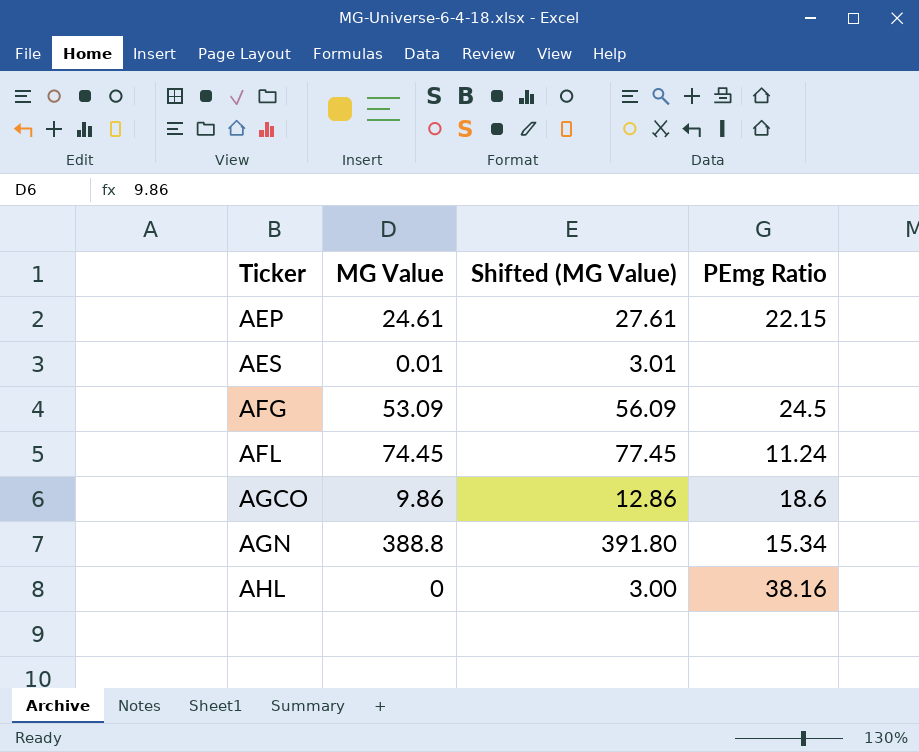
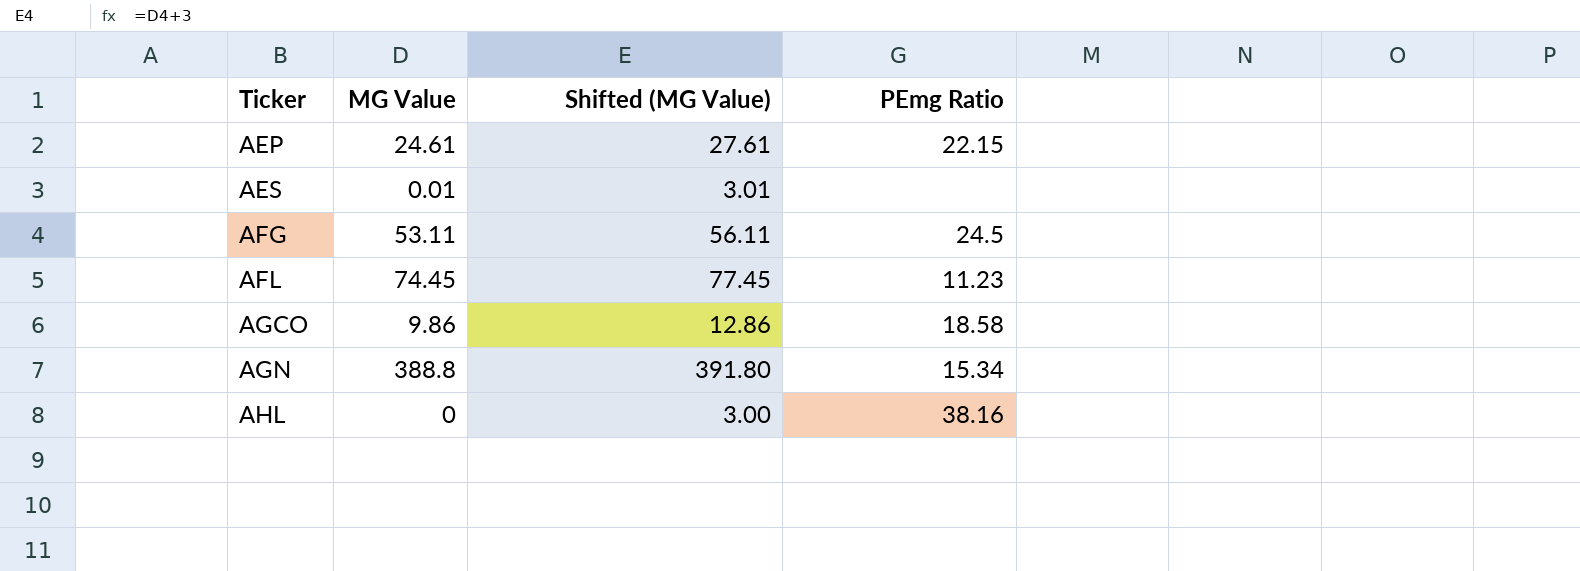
AFG | MG Value: 53.09 -> 53.11
AFG | Shifted (MG Value): 56.09 -> 56.11
AFL | PEmg Ratio: 11.24 -> 11.23
AGCO | PEmg Ratio: 18.6 -> 18.58

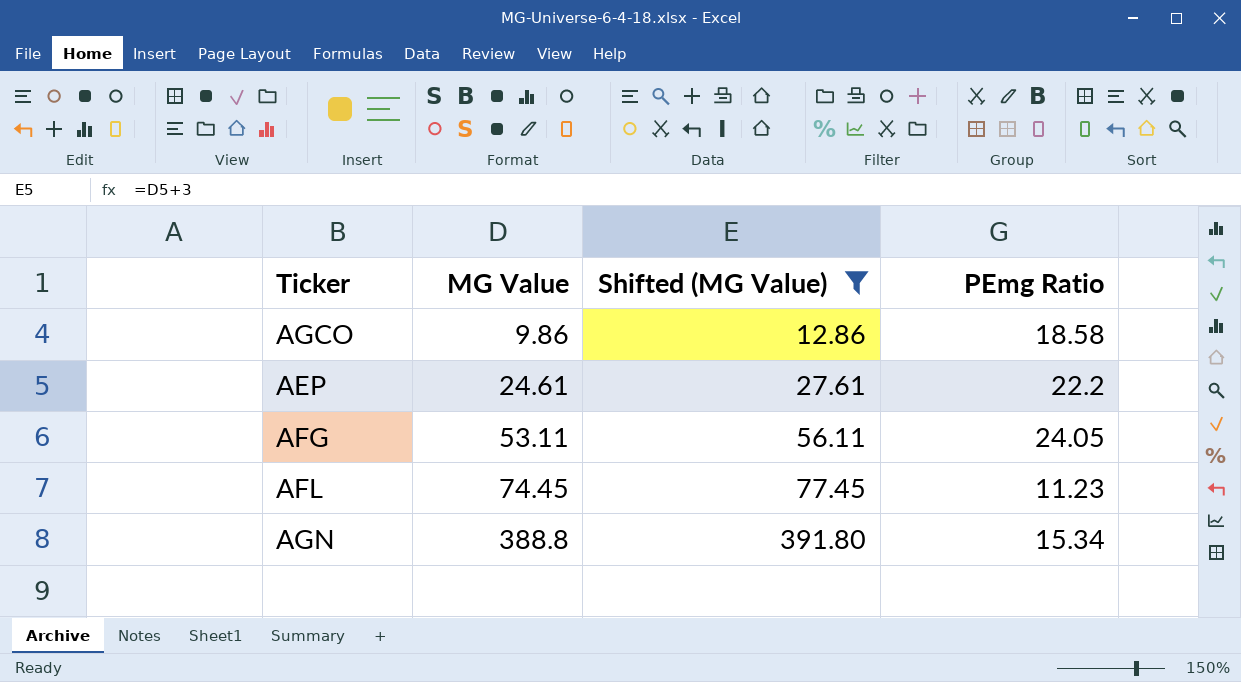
filter: none -> Shifted (MG Value) >= 12.86
row order: Ticker ascending -> MG Value ascending
AEP | PEmg Ratio: 22.15 -> 22.2
AFG | PEmg Ratio: 24.5 -> 24.05

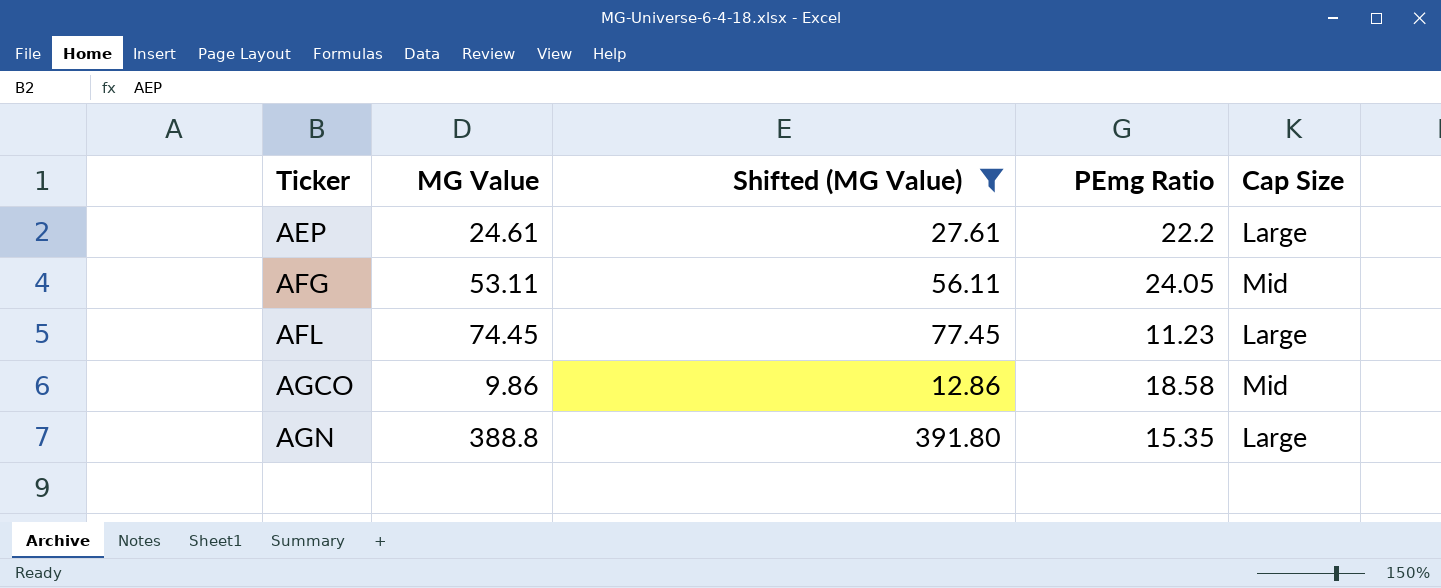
row order: MG Value ascending -> Ticker ascending
column Cap Size | position: none -> 5
AGN | PEmg Ratio: 15.34 -> 15.35

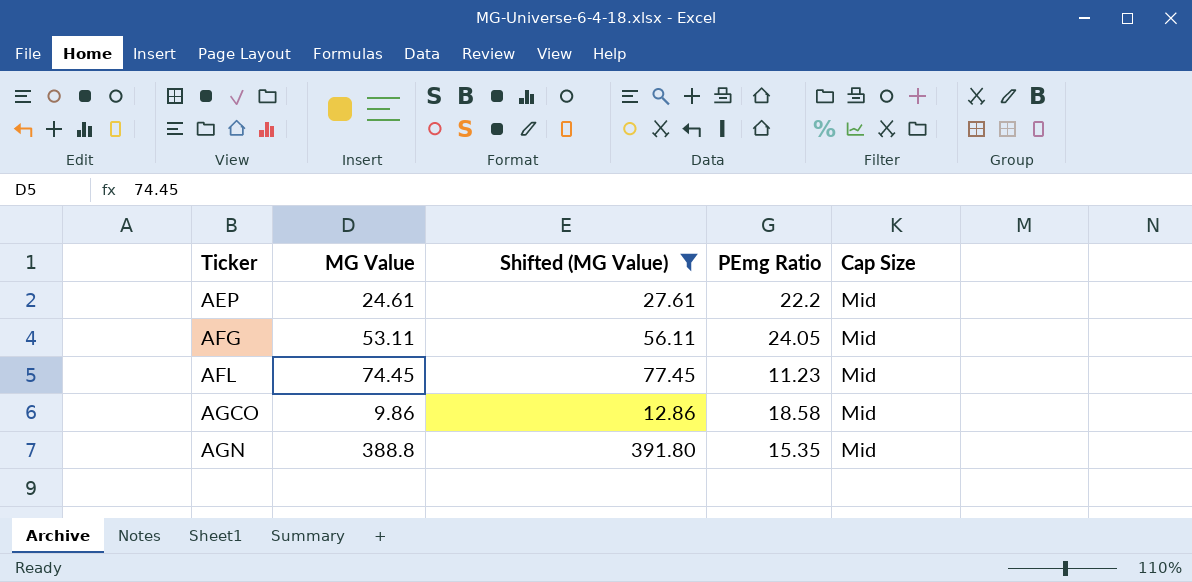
AEP | Cap Size: Large -> Mid
AFL | Cap Size: Large -> Mid
AGN | Cap Size: Large -> Mid

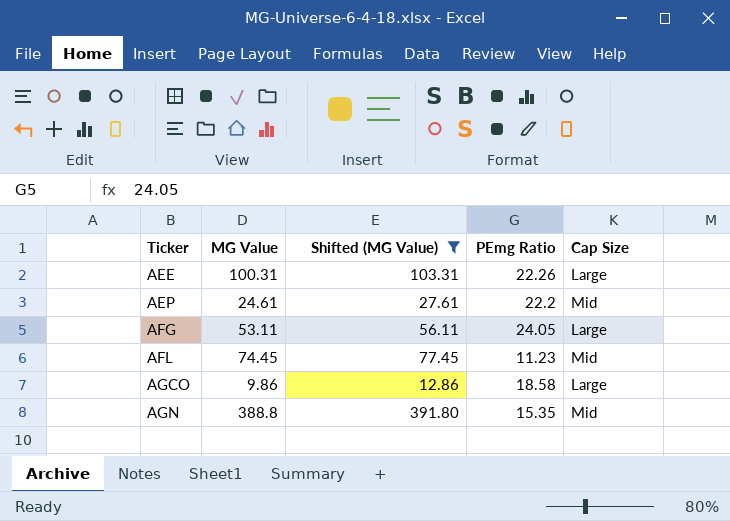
row AEE: none -> 100.31 | 103.31 | 22.26 | Large
AFG | Cap Size: Mid -> Large
AGCO | Cap Size: Mid -> Large

